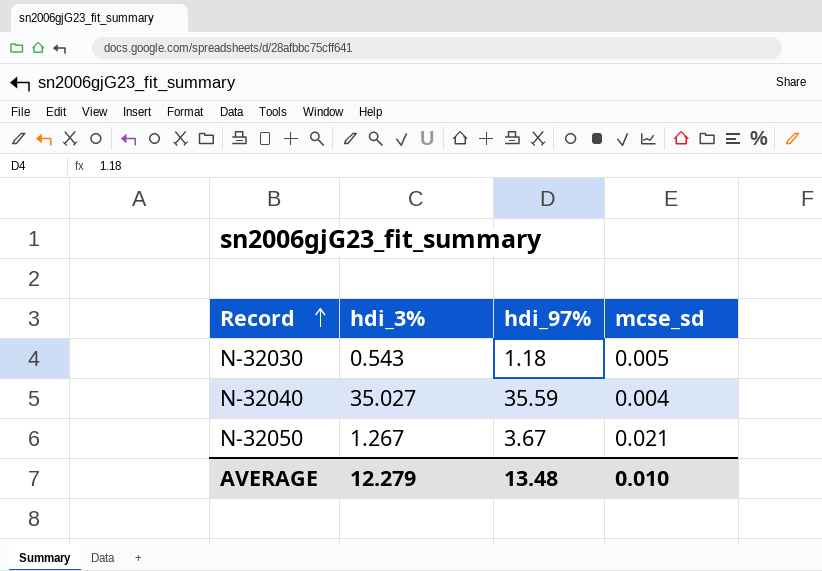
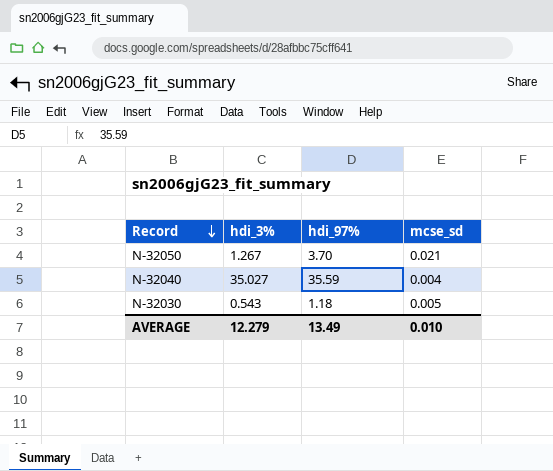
row order: Record ascending -> Record descending
N-32050 | hdi_97%: 3.67 -> 3.70
AVERAGE | hdi_97%: 13.48 -> 13.49

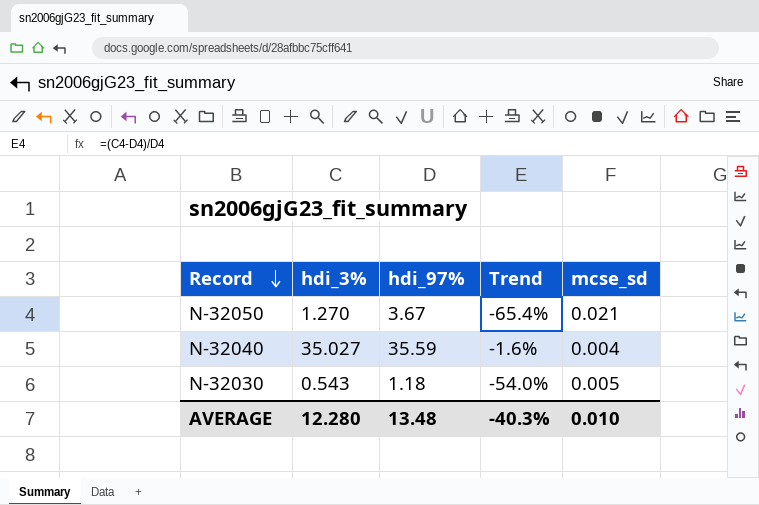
column Trend | formula: none -> ([hdi_3%] - [hdi_97%]) / [hdi_97%]
N-32050 | hdi_3%: 1.267 -> 1.270
N-32050 | hdi_97%: 3.70 -> 3.67
AVERAGE | hdi_3%: 12.279 -> 12.280
AVERAGE | hdi_97%: 13.49 -> 13.48

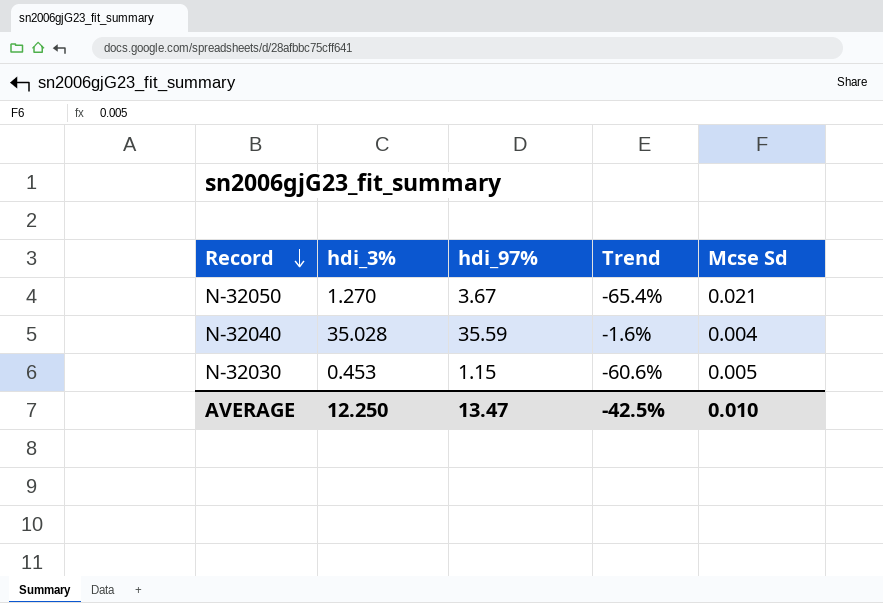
column name: mcse_sd -> Mcse Sd
N-32040 | hdi_3%: 35.027 -> 35.028
N-32030 | hdi_3%: 0.543 -> 0.453
N-32030 | hdi_97%: 1.18 -> 1.15
N-32030 | Trend: -54.0% -> -60.6%
AVERAGE | hdi_3%: 12.280 -> 12.250
AVERAGE | hdi_97%: 13.48 -> 13.47
AVERAGE | Trend: -40.3% -> -42.5%

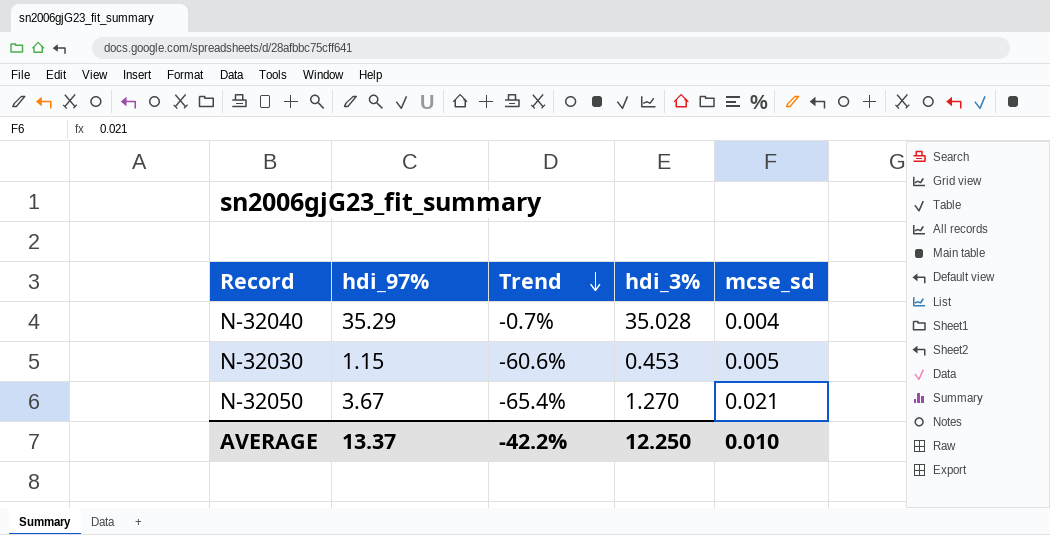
row order: Record descending -> Trend descending
column hdi_3% | position: 2 -> 4
column name: Mcse Sd -> mcse_sd
N-32040 | hdi_97%: 35.59 -> 35.29
N-32040 | Trend: -1.6% -> -0.7%
AVERAGE | hdi_97%: 13.47 -> 13.37
AVERAGE | Trend: -42.5% -> -42.2%

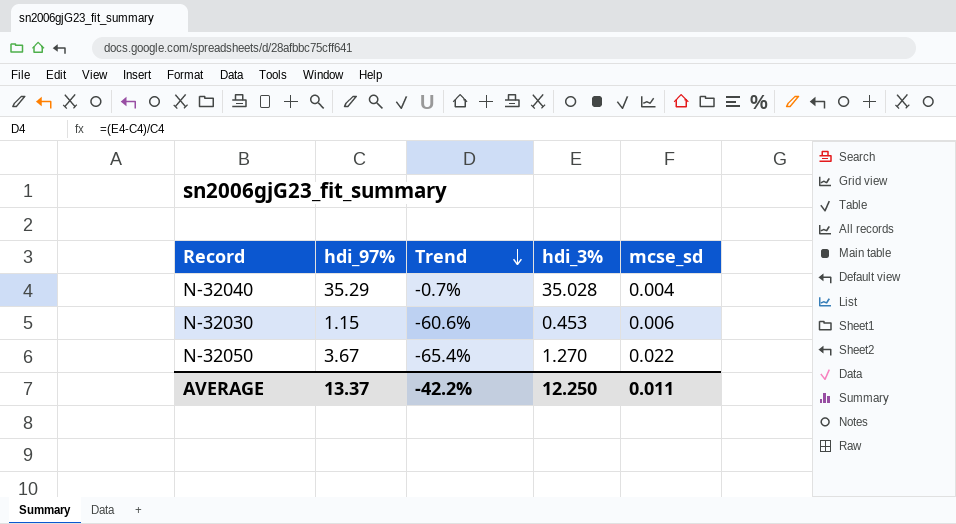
N-32030 | mcse_sd: 0.005 -> 0.006
N-32050 | mcse_sd: 0.021 -> 0.022
AVERAGE | mcse_sd: 0.010 -> 0.011

